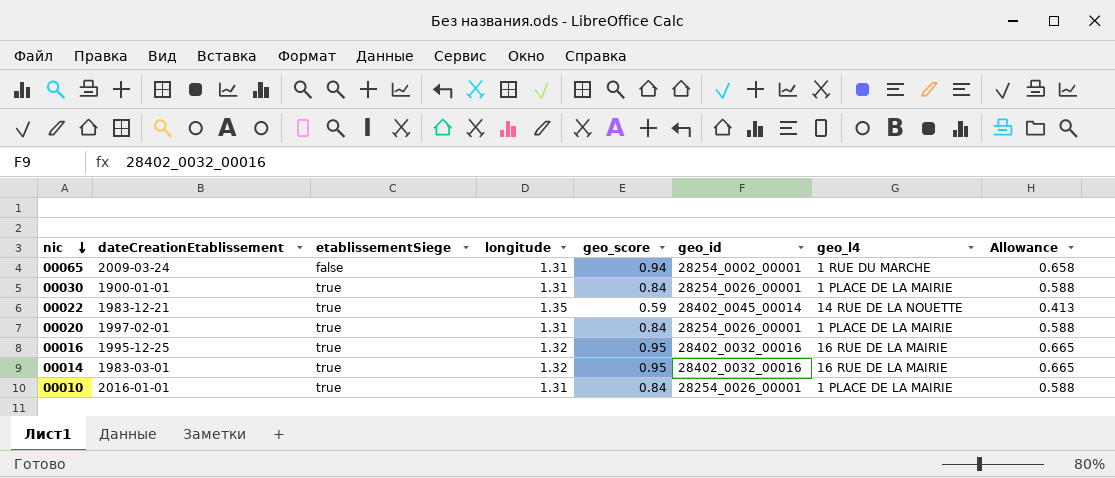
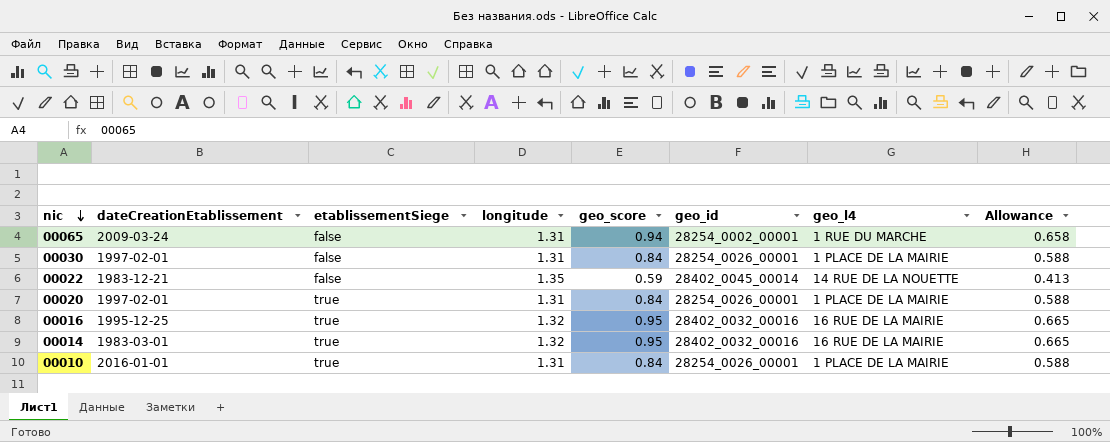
00030 | dateCreationEtablissement: 1900-01-01 -> 1997-02-01
00030 | etablissementSiege: true -> false
00022 | etablissementSiege: true -> false

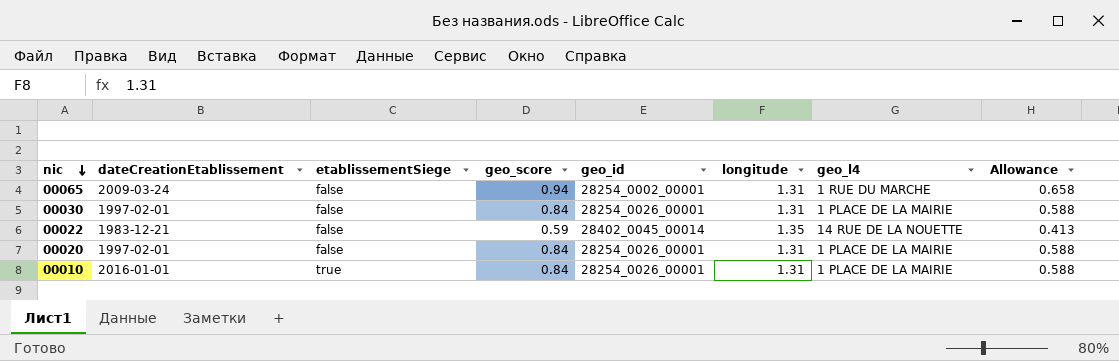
column longitude | position: 4 -> 6
row 00016: 1995-12-25 | true | 1.32 | 0.95 | 28402_0032_00016 | 16 RUE DE LA MAIRIE | 0.665 -> none
row 00014: 1983-03-01 | true | 1.32 | 0.95 | 28402_0032_00016 | 16 RUE DE LA MAIRIE | 0.665 -> none
00020 | etablissementSiege: true -> false

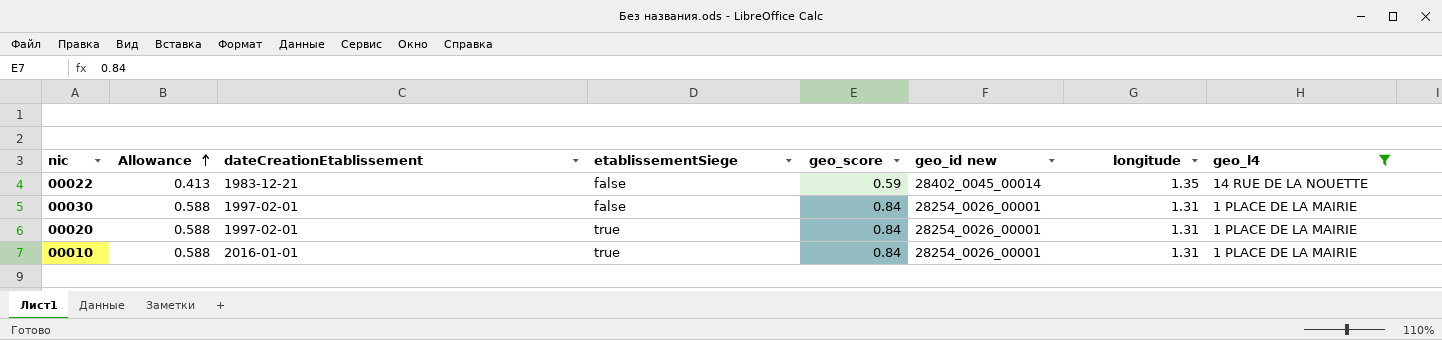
filter: none -> geo_l4 != 1 RUE DU MARCHE
row order: nic descending -> Allowance ascending
column Allowance | position: 8 -> 2
column name: geo_id -> geo_id new
00020 | etablissementSiege: false -> true

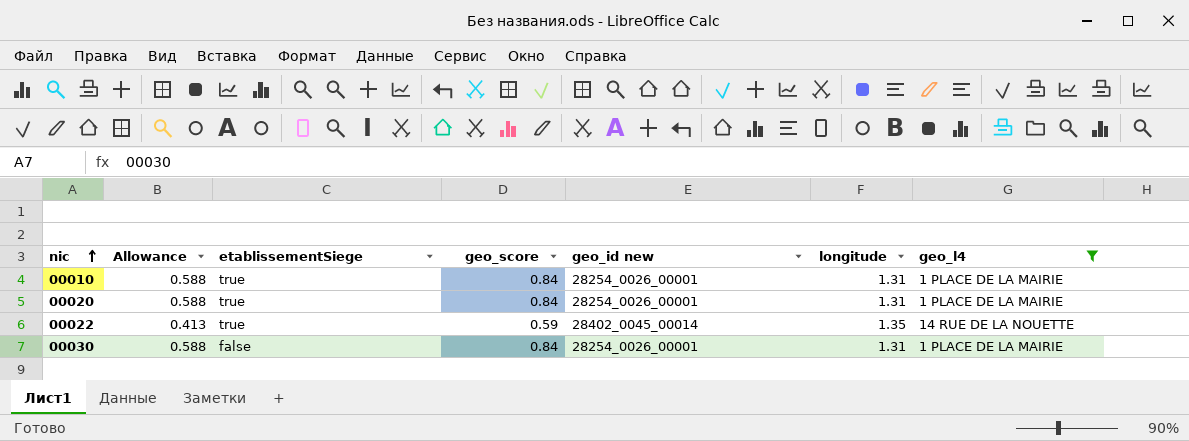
row order: Allowance ascending -> nic ascending
column dateCreationEtablissement | position: 3 -> none
00022 | etablissementSiege: false -> true

